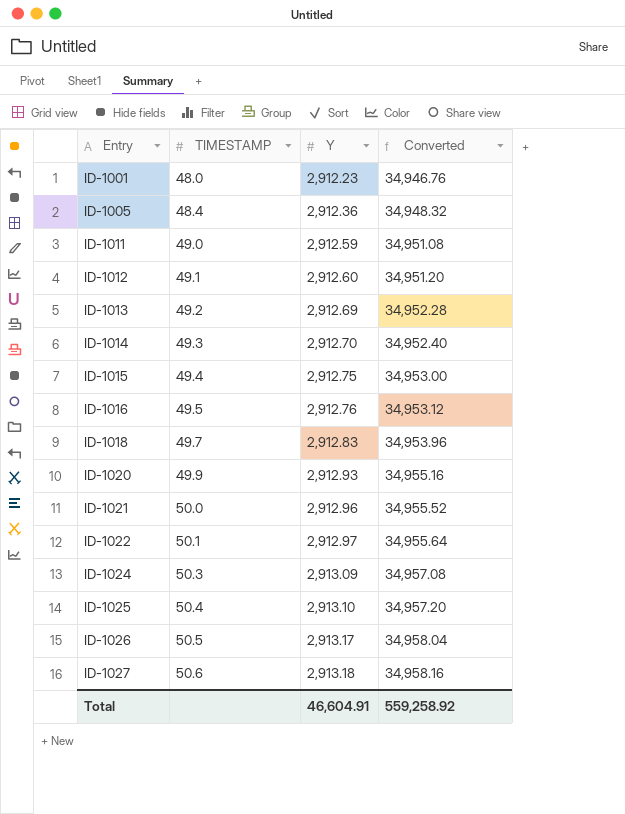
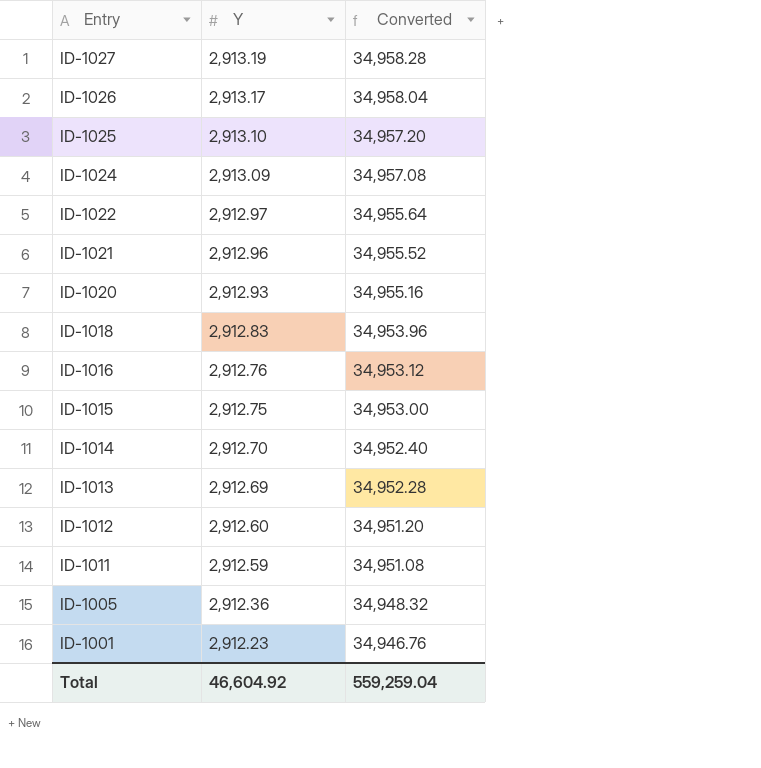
row order: Entry ascending -> Entry descending
column TIMESTAMP | position: 2 -> none
ID-1027 | Y: 2,913.18 -> 2,913.19
ID-1027 | Converted: 34,958.16 -> 34,958.28
Total | Y: 46,604.91 -> 46,604.92
Total | Converted: 559,258.92 -> 559,259.04

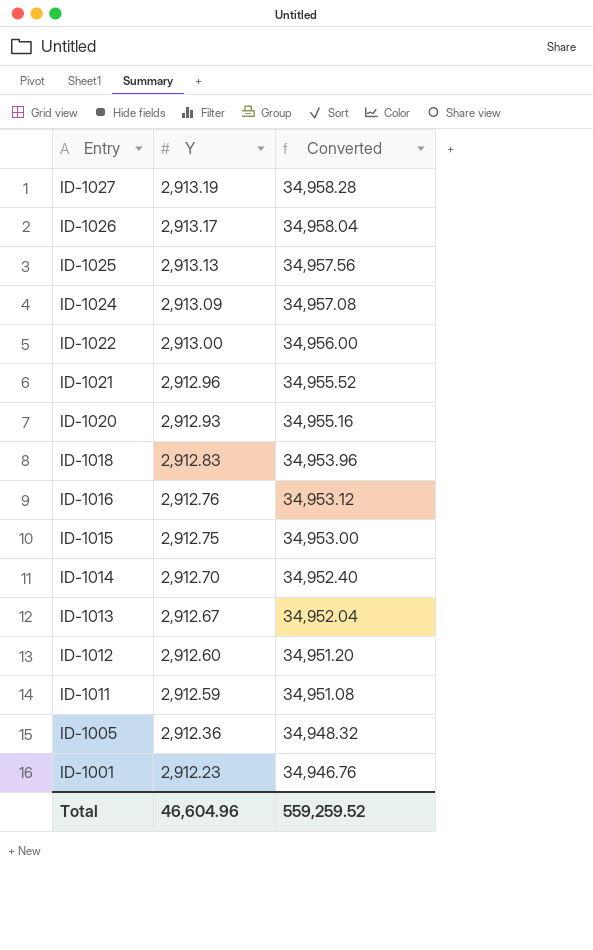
ID-1025 | Y: 2,913.10 -> 2,913.13
ID-1025 | Converted: 34,957.20 -> 34,957.56
ID-1022 | Y: 2,912.97 -> 2,913.00
ID-1022 | Converted: 34,955.64 -> 34,956.00
ID-1013 | Y: 2,912.69 -> 2,912.67
ID-1013 | Converted: 34,952.28 -> 34,952.04
Total | Y: 46,604.92 -> 46,604.96
Total | Converted: 559,259.04 -> 559,259.52

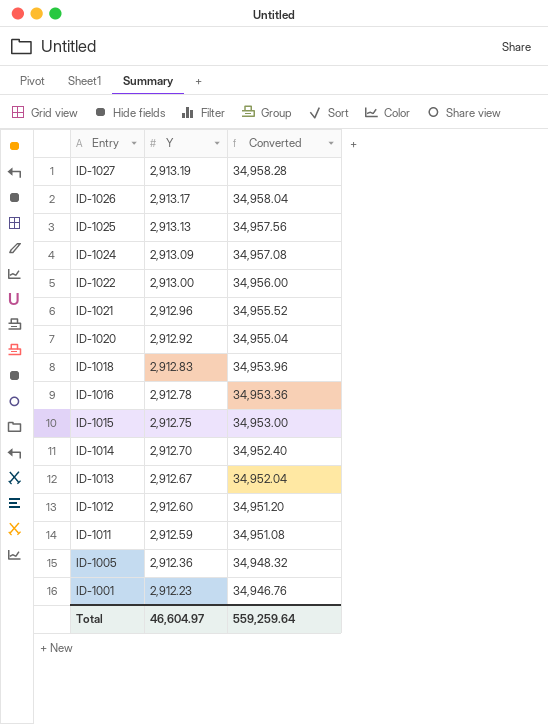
ID-1020 | Y: 2,912.93 -> 2,912.92
ID-1020 | Converted: 34,955.16 -> 34,955.04
ID-1016 | Y: 2,912.76 -> 2,912.78
ID-1016 | Converted: 34,953.12 -> 34,953.36
Total | Y: 46,604.96 -> 46,604.97
Total | Converted: 559,259.52 -> 559,259.64

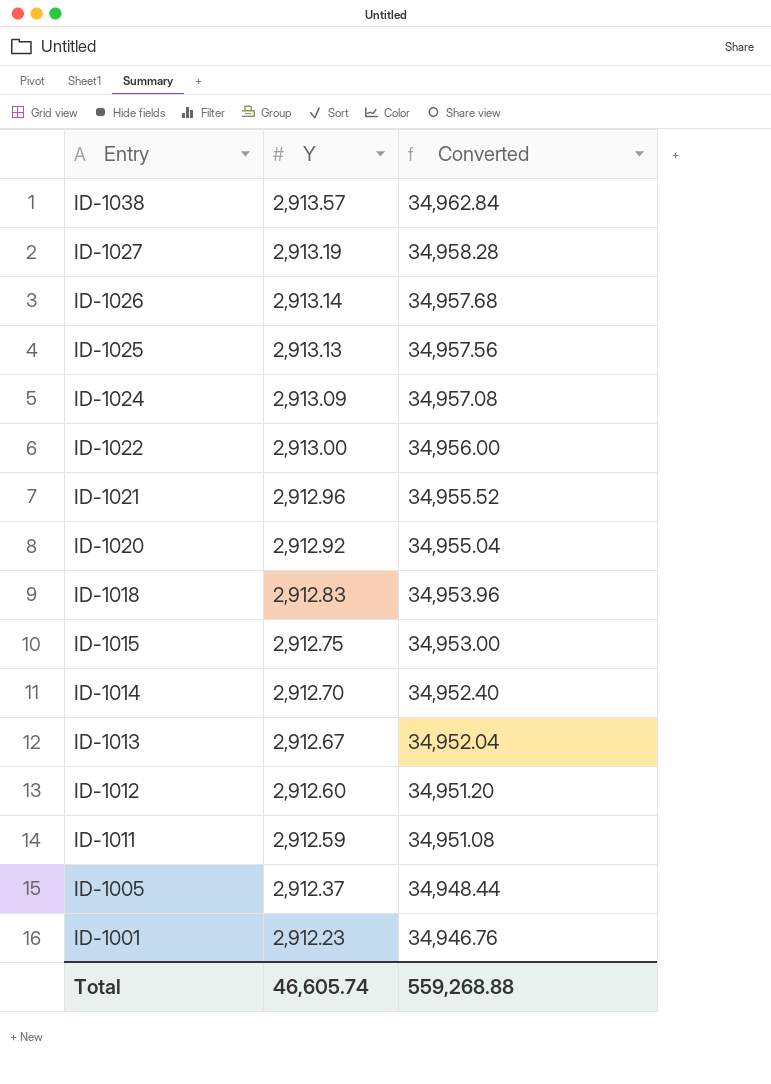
row ID-1016: 2,912.78 | 34,953.36 -> none
row ID-1038: none -> 2,913.57 | 34,962.84
ID-1026 | Y: 2,913.17 -> 2,913.14
ID-1026 | Converted: 34,958.04 -> 34,957.68
ID-1005 | Y: 2,912.36 -> 2,912.37
ID-1005 | Converted: 34,948.32 -> 34,948.44
Total | Y: 46,604.97 -> 46,605.74
Total | Converted: 559,259.64 -> 559,268.88

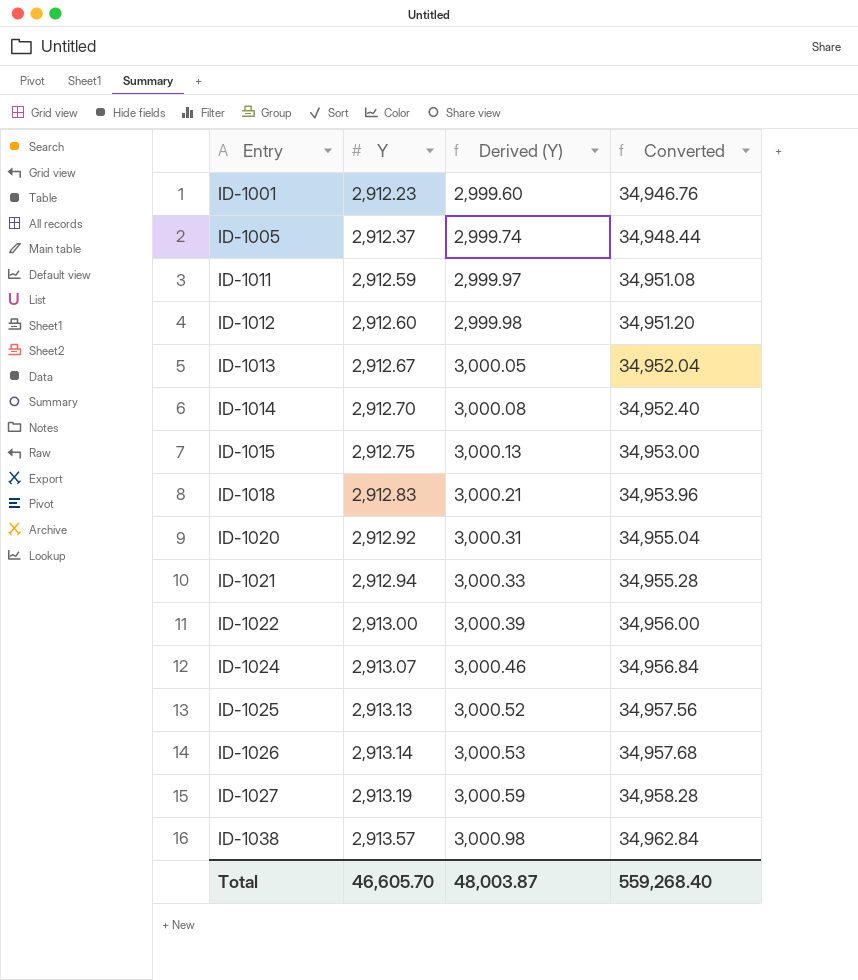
row order: Entry descending -> Entry ascending
column Derived (Y) | formula: none -> [Y] * 1.03
ID-1021 | Y: 2,912.96 -> 2,912.94
ID-1021 | Converted: 34,955.52 -> 34,955.28
ID-1024 | Y: 2,913.09 -> 2,913.07
ID-1024 | Converted: 34,957.08 -> 34,956.84
Total | Y: 46,605.74 -> 46,605.70
Total | Converted: 559,268.88 -> 559,268.40

